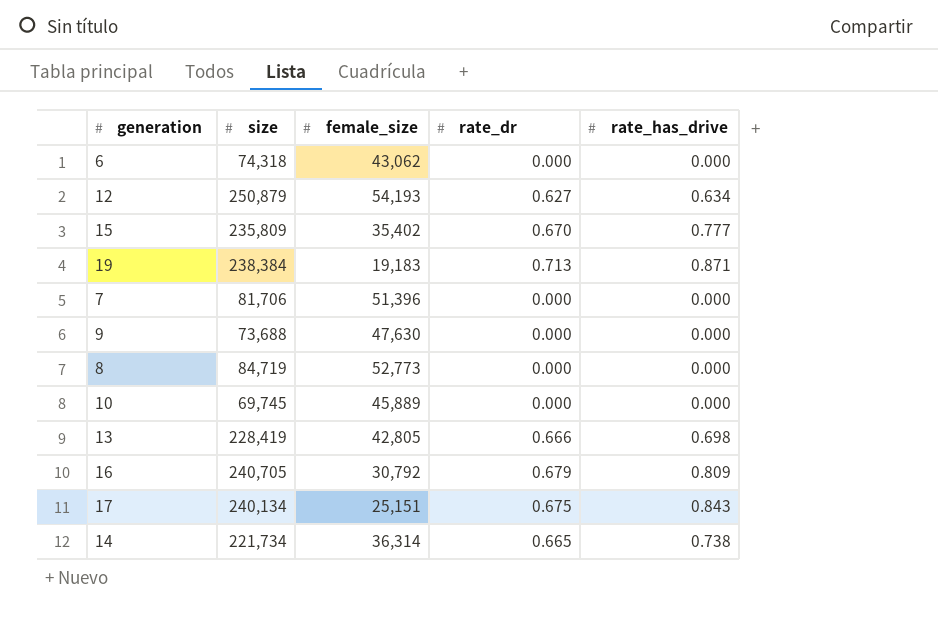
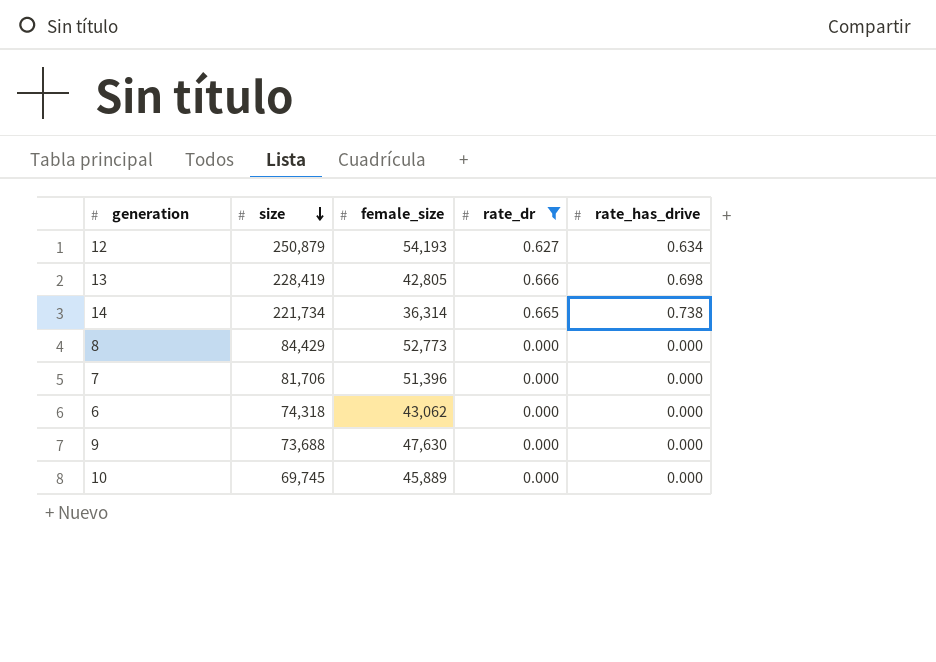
filter: none -> rate_dr <= 0.666
row order: none -> size descending
8 | size: 84,719 -> 84,429

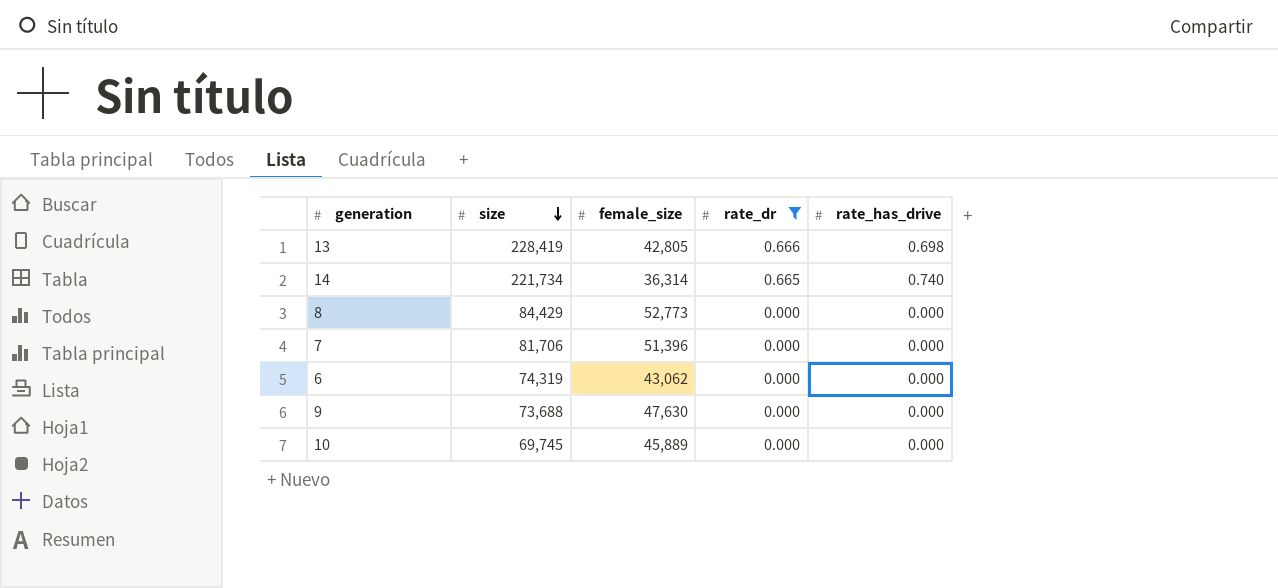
row 12: 250,879 | 54,193 | 0.627 | 0.634 -> none
14 | rate_has_drive: 0.738 -> 0.740
6 | size: 74,318 -> 74,319

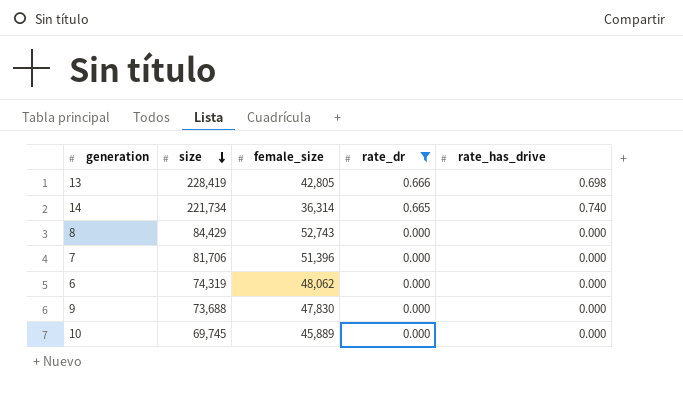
8 | female_size: 52,773 -> 52,743
6 | female_size: 43,062 -> 48,062
9 | female_size: 47,630 -> 47,830

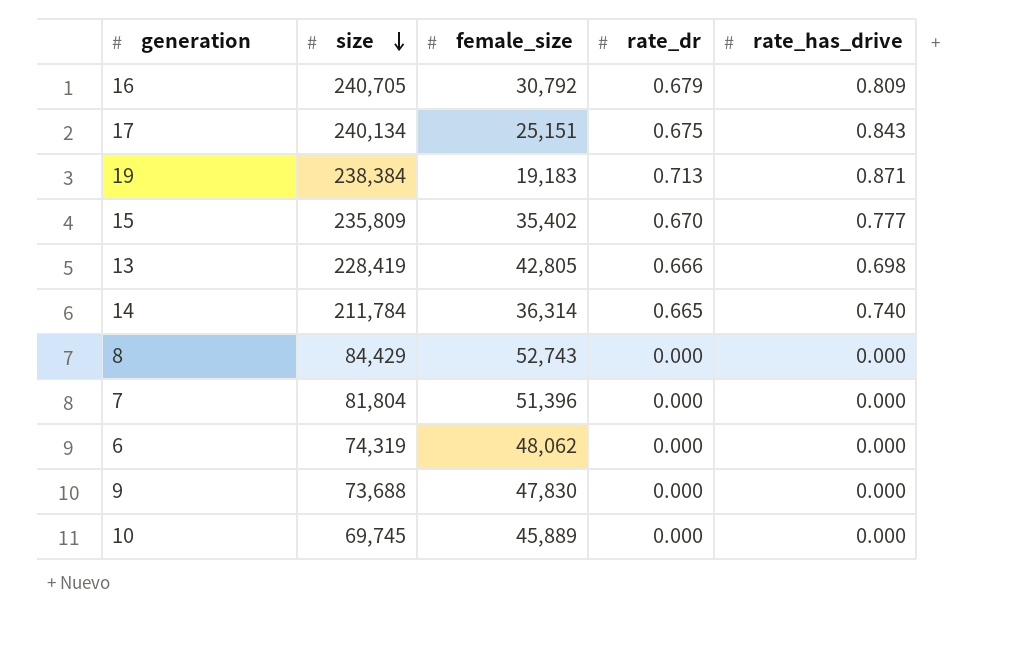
filter: rate_dr <= 0.666 -> none
14 | size: 221,734 -> 211,784
7 | size: 81,706 -> 81,804

